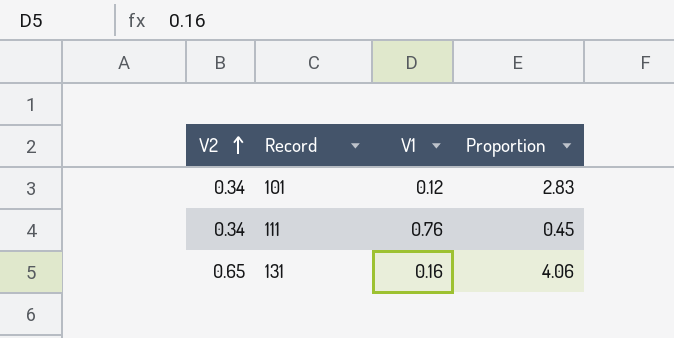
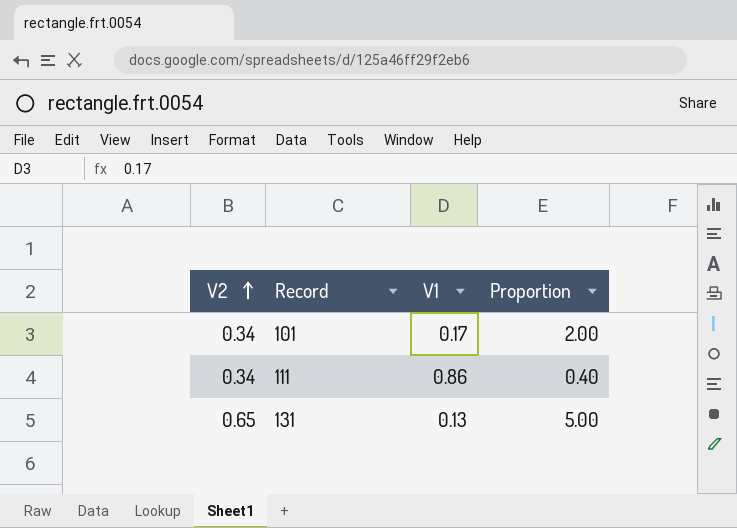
101 | V1: 0.12 -> 0.17
101 | Proportion: 2.83 -> 2.00
111 | V1: 0.76 -> 0.86
111 | Proportion: 0.45 -> 0.40
131 | V1: 0.16 -> 0.13
131 | Proportion: 4.06 -> 5.00

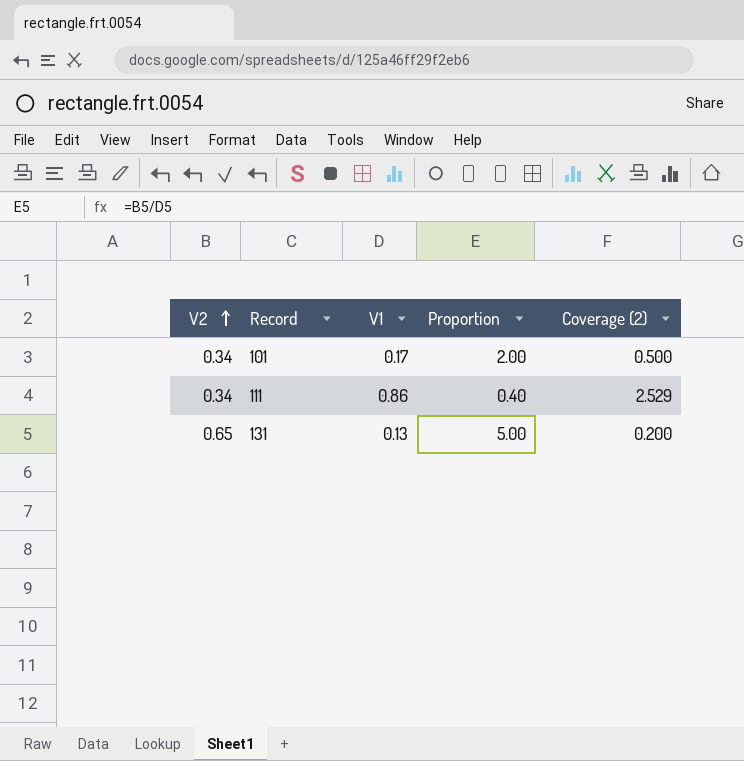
column Coverage (2) | formula: none -> [V1] / [V2]

